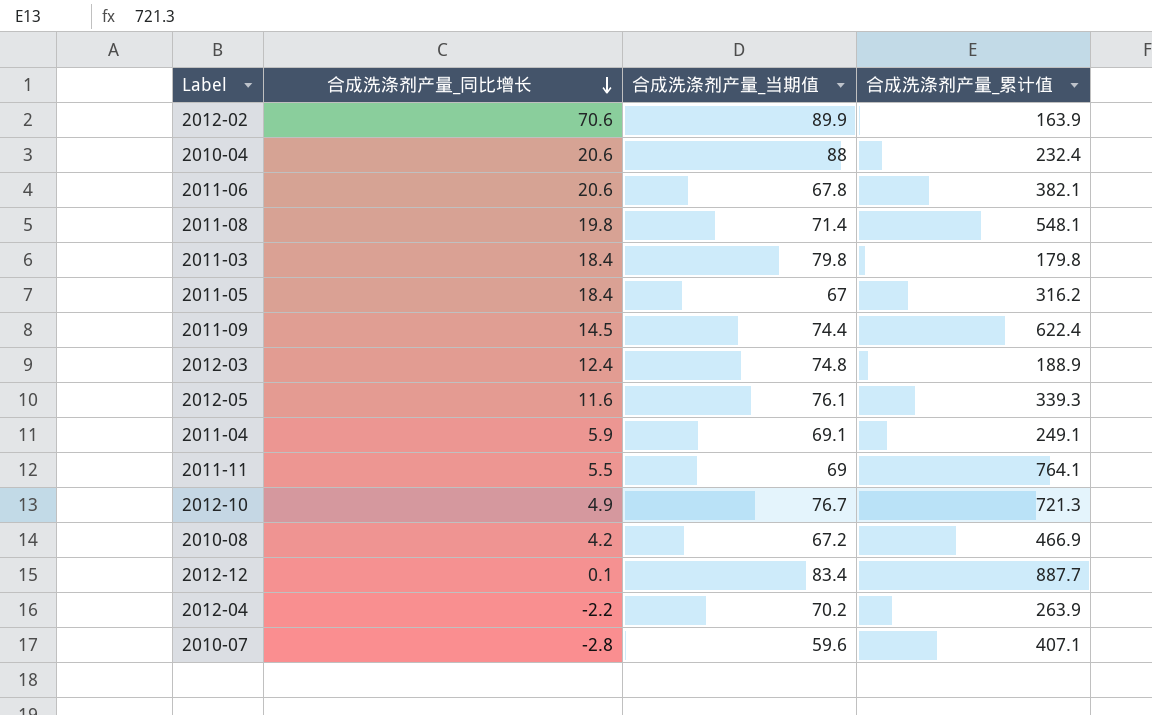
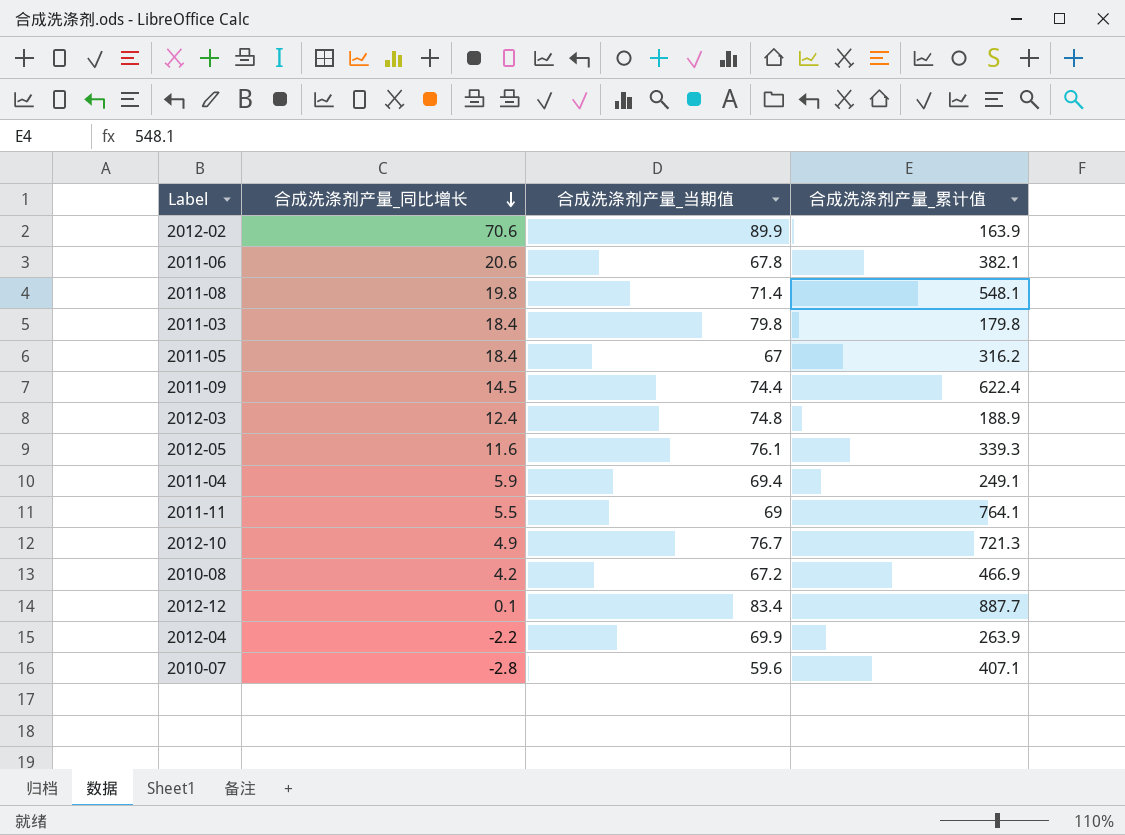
row 2010-04: 20.6 | 88 | 232.4 -> none
2011-04 | 合成洗涤剂产量_当期值: 69.1 -> 69.4
2012-04 | 合成洗涤剂产量_当期值: 70.2 -> 69.9

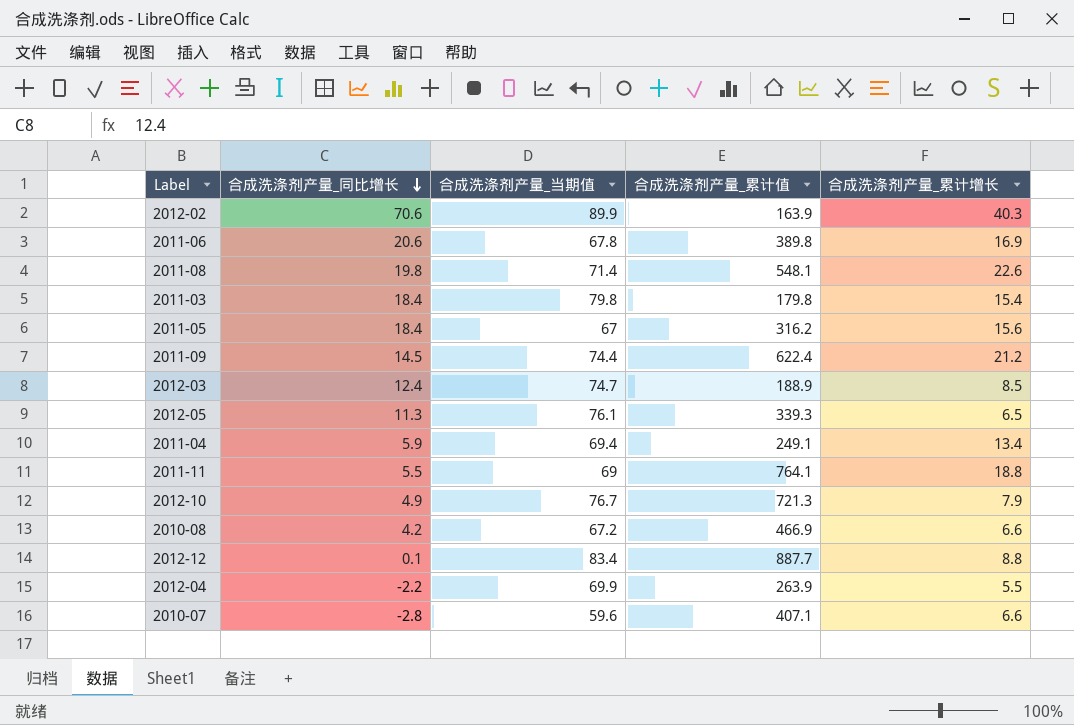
column 合成洗涤剂产量_累计增长 | position: none -> 5
2011-06 | 合成洗涤剂产量_累计值: 382.1 -> 389.8
2012-03 | 合成洗涤剂产量_当期值: 74.8 -> 74.7
2012-05 | 合成洗涤剂产量_同比增长: 11.6 -> 11.3

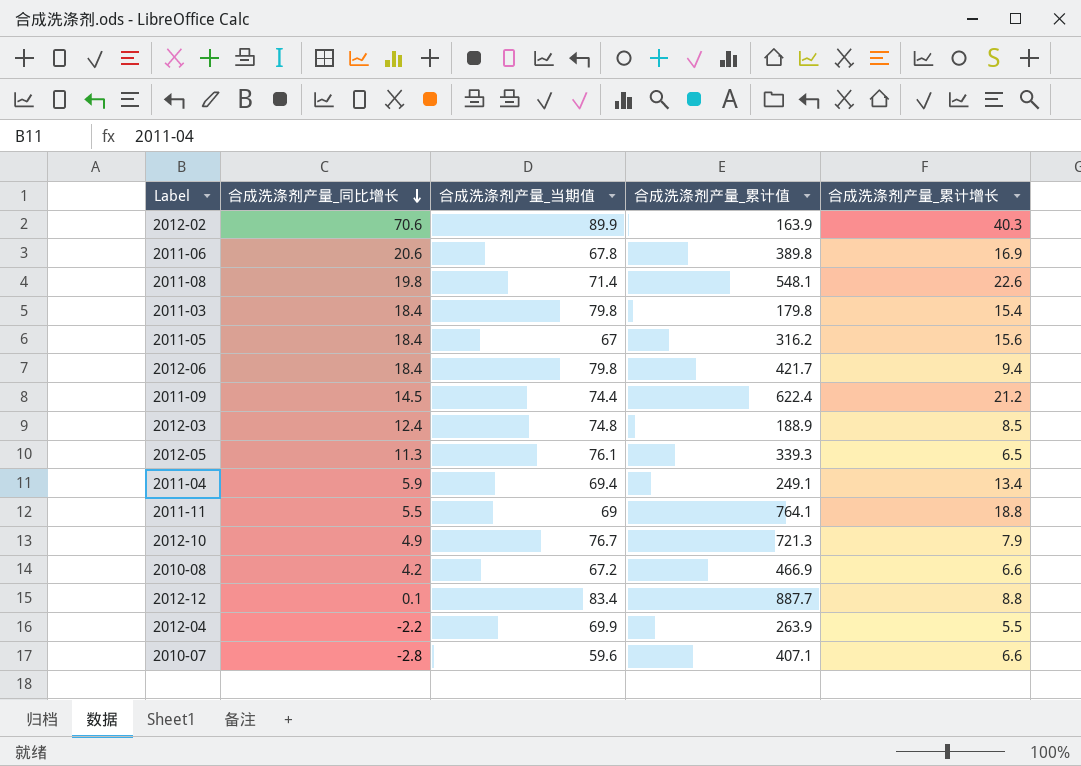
row 2012-06: none -> 18.4 | 79.8 | 421.7 | 9.4
2012-03 | 合成洗涤剂产量_当期值: 74.7 -> 74.8

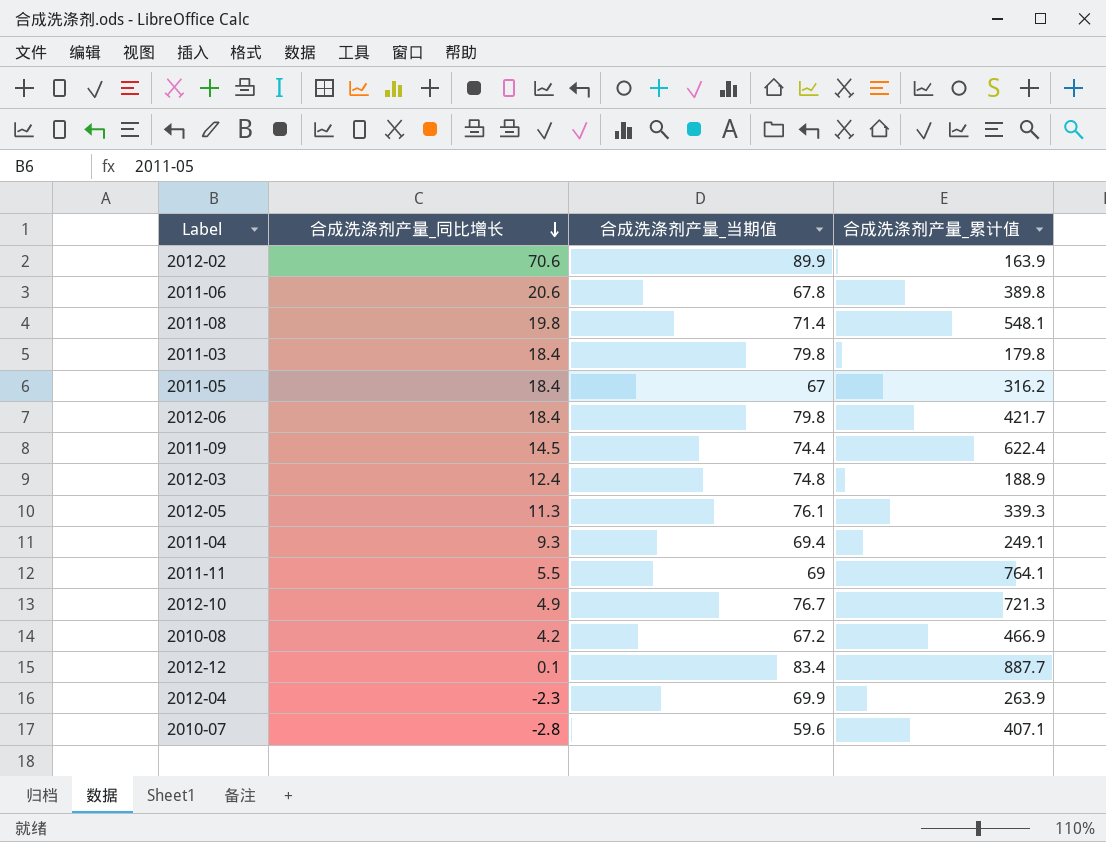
column 合成洗涤剂产量_累计增长 | position: 5 -> none
2011-04 | 合成洗涤剂产量_同比增长: 5.9 -> 9.3
2012-04 | 合成洗涤剂产量_同比增长: -2.2 -> -2.3

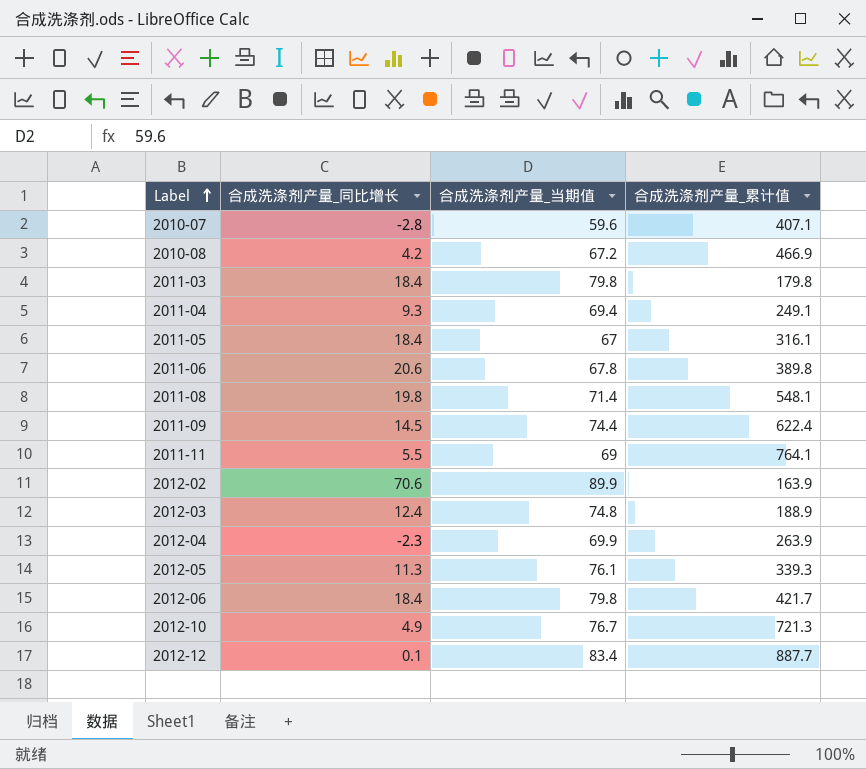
row order: 合成洗涤剂产量_同比增长 descending -> Label ascending
2011-05 | 合成洗涤剂产量_累计值: 316.2 -> 316.1

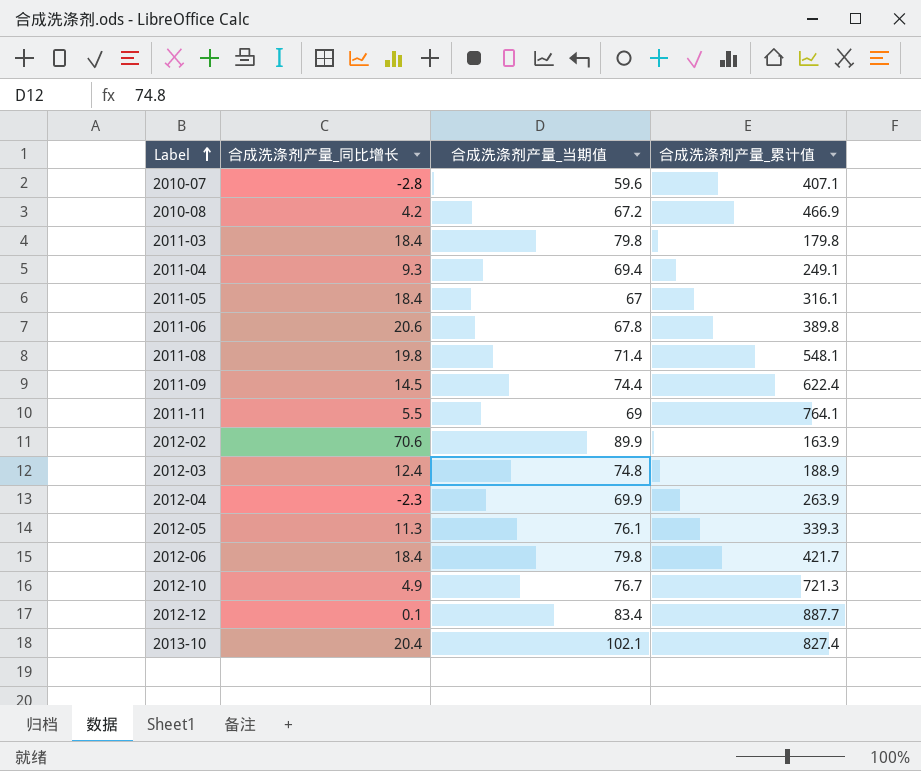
row 2013-10: none -> 20.4 | 102.1 | 827.4

